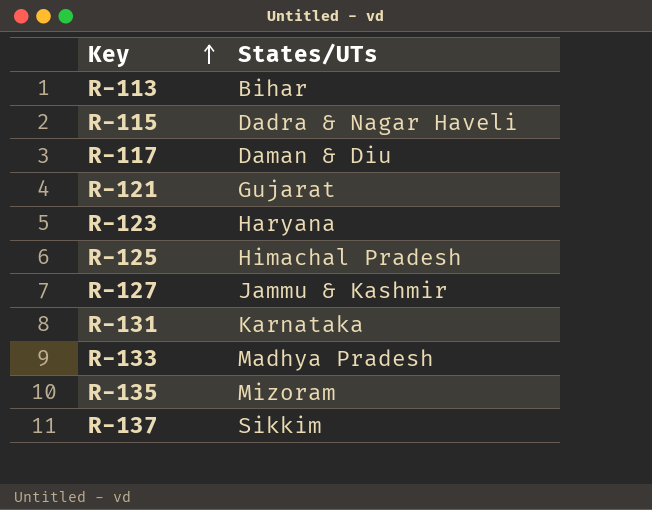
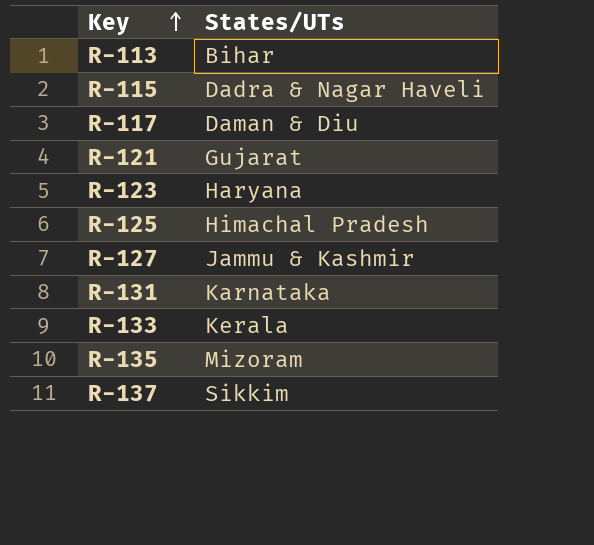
R-133 | States/UTs: Madhya Pradesh -> Kerala

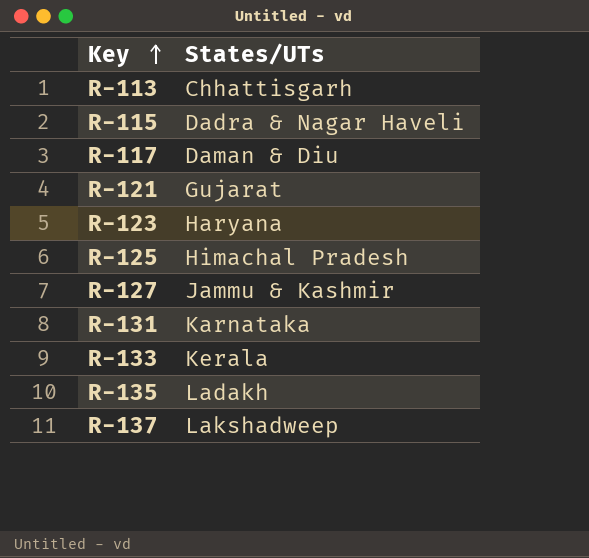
R-113 | States/UTs: Bihar -> Chhattisgarh
R-135 | States/UTs: Mizoram -> Ladakh
R-137 | States/UTs: Sikkim -> Lakshadweep

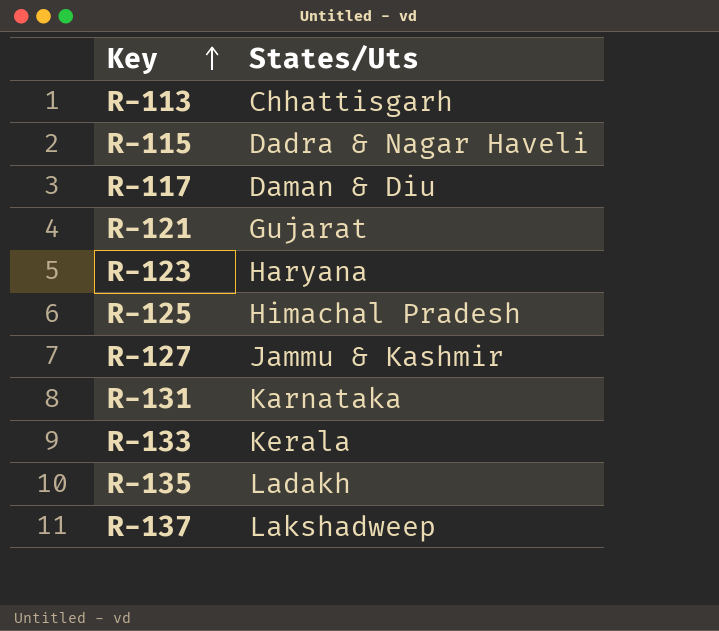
column name: States/UTs -> States/Uts

